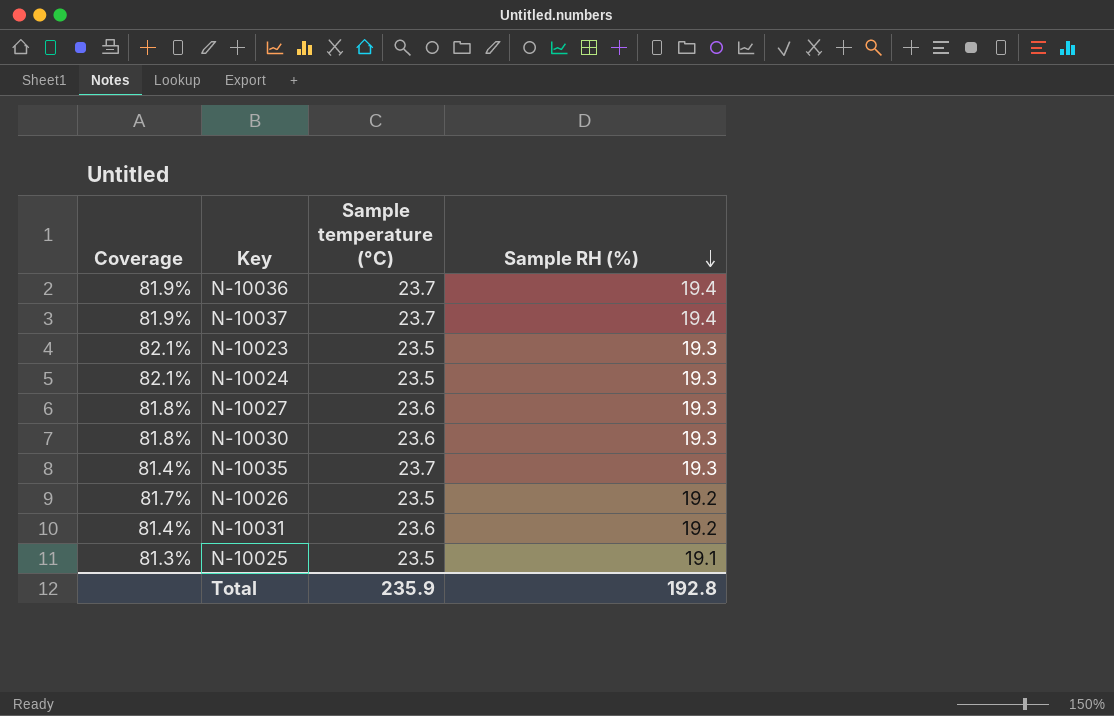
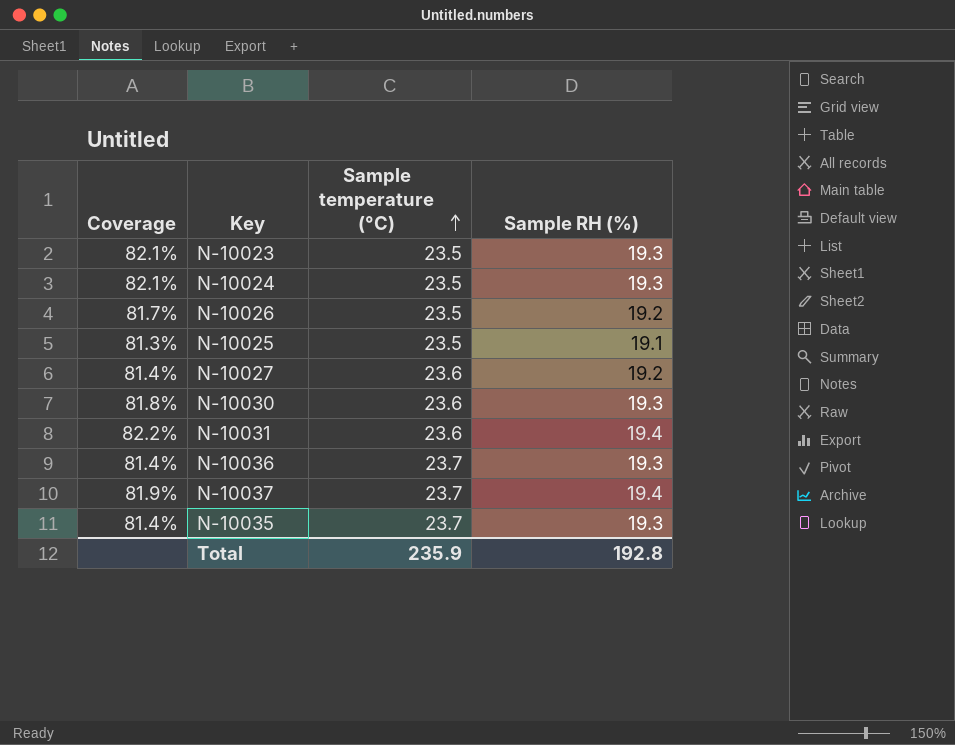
row order: Sample RH (%) descending -> Sample temperature (°C) ascending
N-10027 | Coverage: 81.8% -> 81.4%
N-10027 | Sample RH (%): 19.3 -> 19.2
N-10031 | Coverage: 81.4% -> 82.2%
N-10031 | Sample RH (%): 19.2 -> 19.4
N-10036 | Coverage: 81.9% -> 81.4%
N-10036 | Sample RH (%): 19.4 -> 19.3

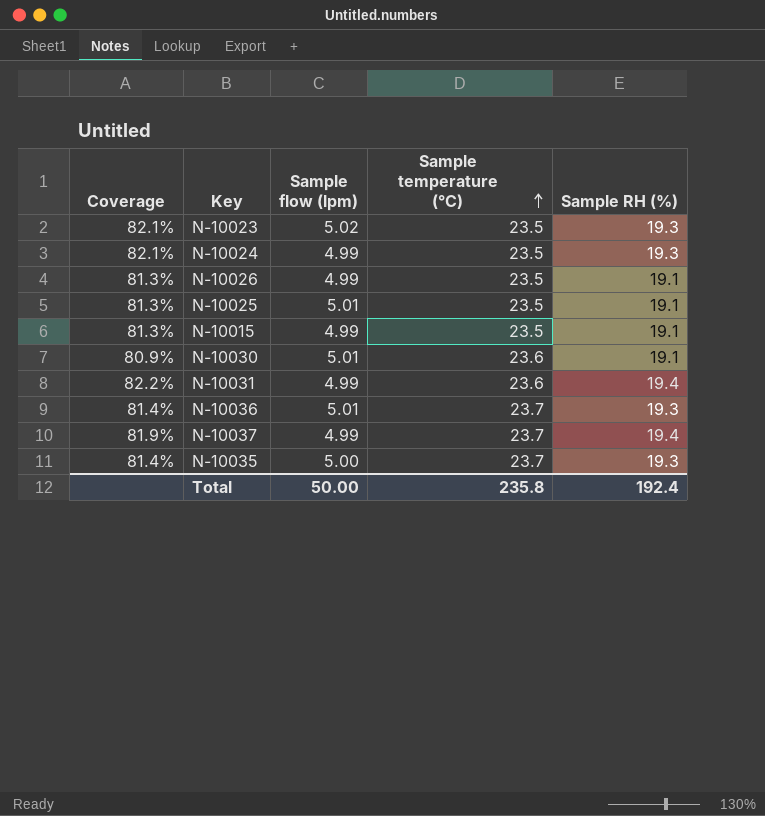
column Sample flow (lpm) | position: none -> 3
row N-10027: 81.4% | 23.6 | 19.2 -> none
N-10026 | Coverage: 81.7% -> 81.3%
N-10026 | Sample RH (%): 19.2 -> 19.1
row N-10015: none -> 81.3% | 4.99 | 23.5 | 19.1
N-10030 | Coverage: 81.8% -> 80.9%
N-10030 | Sample RH (%): 19.3 -> 19.1
Total | Sample temperature (°C): 235.9 -> 235.8
Total | Sample RH (%): 192.8 -> 192.4

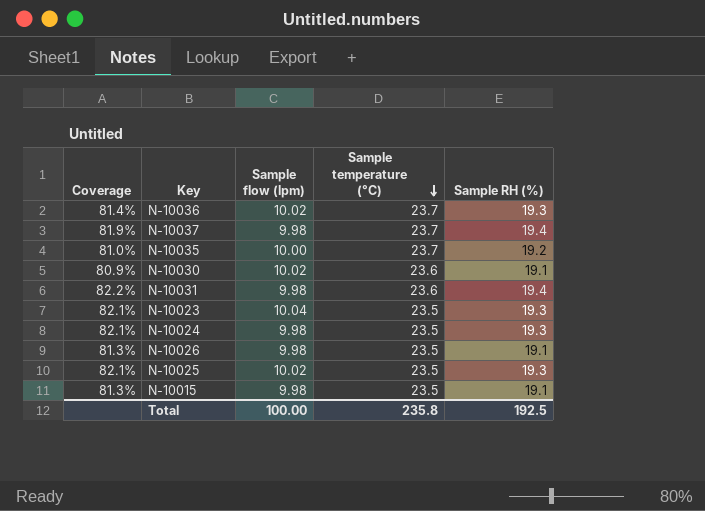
row order: Sample temperature (°C) ascending -> Sample temperature (°C) descending
N-10036 | Sample flow (lpm): 5.01 -> 10.02
N-10037 | Sample flow (lpm): 4.99 -> 9.98
N-10035 | Coverage: 81.4% -> 81.0%
N-10035 | Sample flow (lpm): 5.00 -> 10.00
N-10035 | Sample RH (%): 19.3 -> 19.2
N-10030 | Sample flow (lpm): 5.01 -> 10.02
N-10031 | Sample flow (lpm): 4.99 -> 9.98
N-10023 | Sample flow (lpm): 5.02 -> 10.04
N-10024 | Sample flow (lpm): 4.99 -> 9.98
N-10026 | Sample flow (lpm): 4.99 -> 9.98
N-10025 | Coverage: 81.3% -> 82.1%
N-10025 | Sample flow (lpm): 5.01 -> 10.02
N-10025 | Sample RH (%): 19.1 -> 19.3
N-10015 | Sample flow (lpm): 4.99 -> 9.98
Total | Sample flow (lpm): 50.00 -> 100.00
Total | Sample RH (%): 192.4 -> 192.5

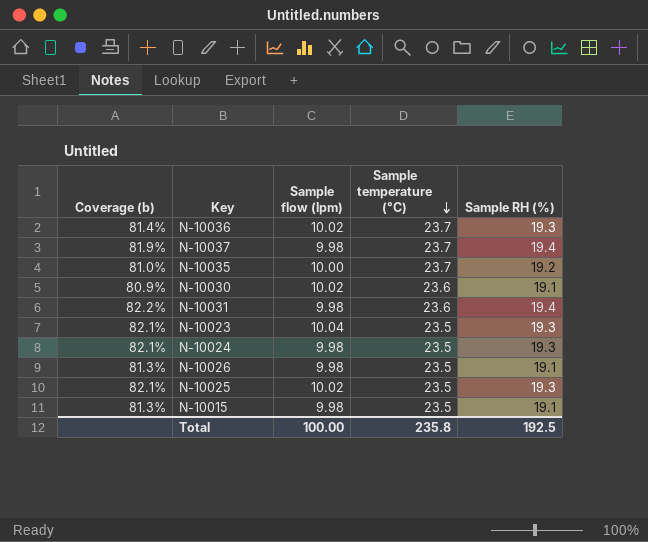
column name: Coverage -> Coverage (b)

